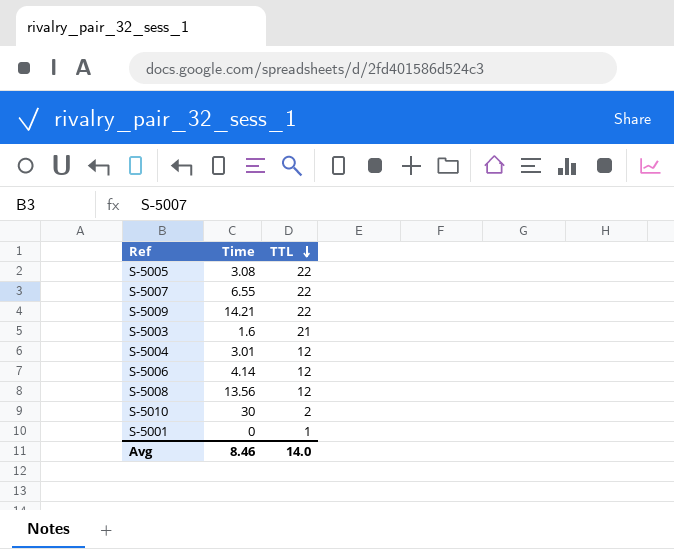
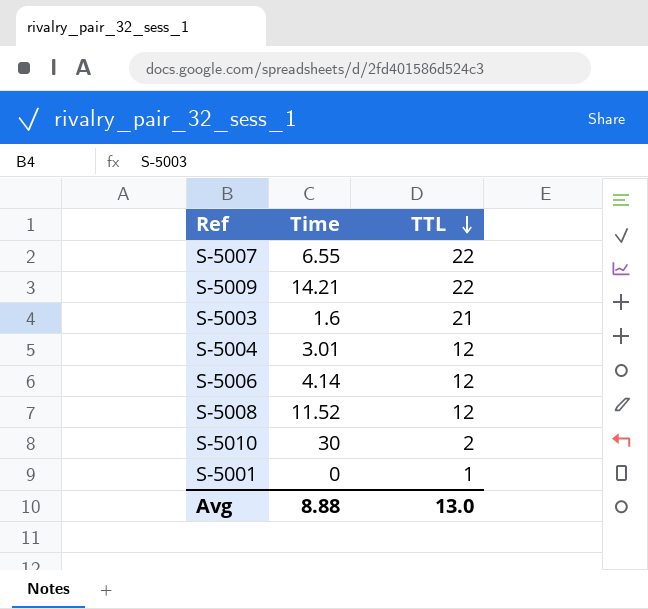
row S-5005: 3.08 | 22 -> none
S-5008 | Time: 13.56 -> 11.52
Avg | Time: 8.46 -> 8.88
Avg | TTL: 14.0 -> 13.0

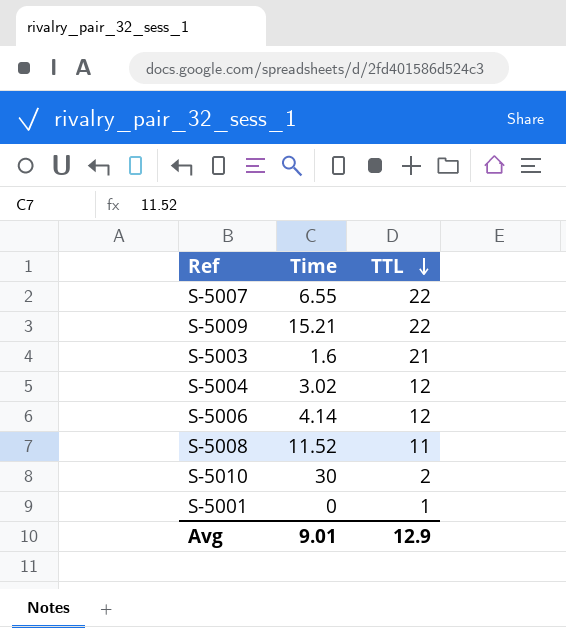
S-5009 | Time: 14.21 -> 15.21
S-5004 | Time: 3.01 -> 3.02
S-5008 | TTL: 12 -> 11
Avg | Time: 8.88 -> 9.01
Avg | TTL: 13.0 -> 12.9

